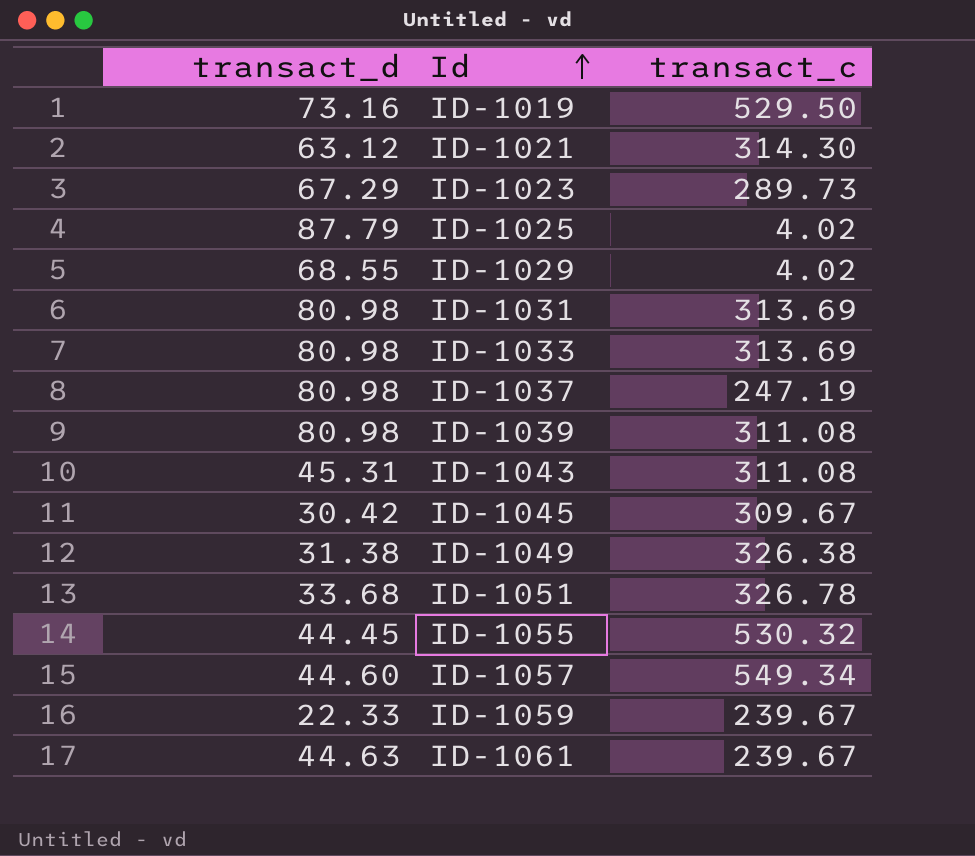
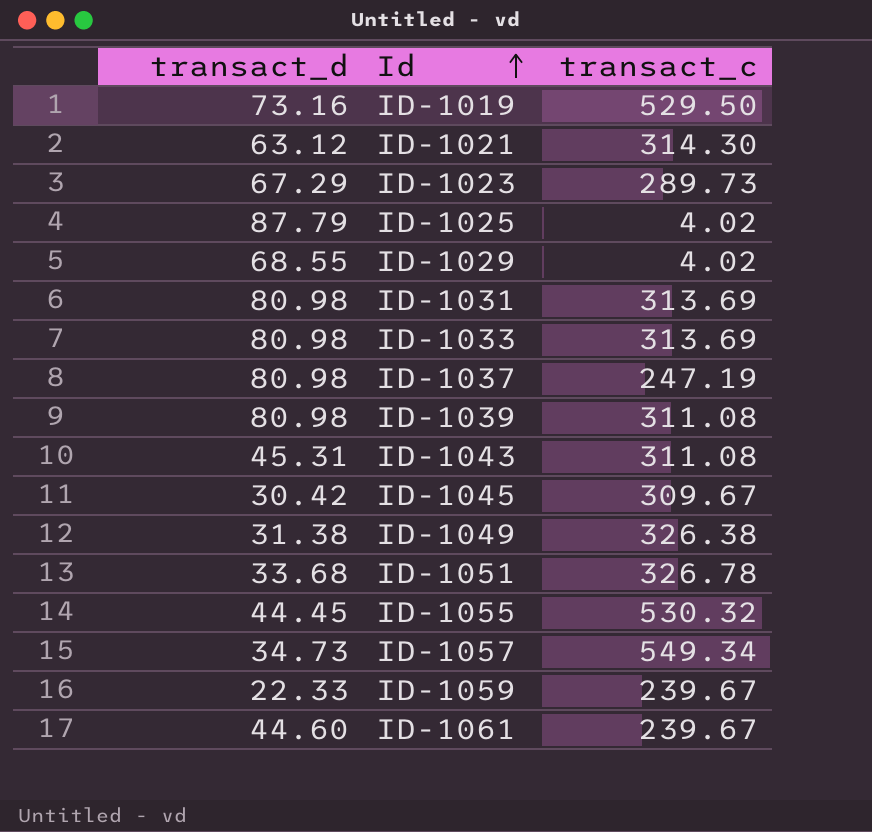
ID-1057 | transact_d: 44.60 -> 34.73
ID-1061 | transact_d: 44.63 -> 44.60

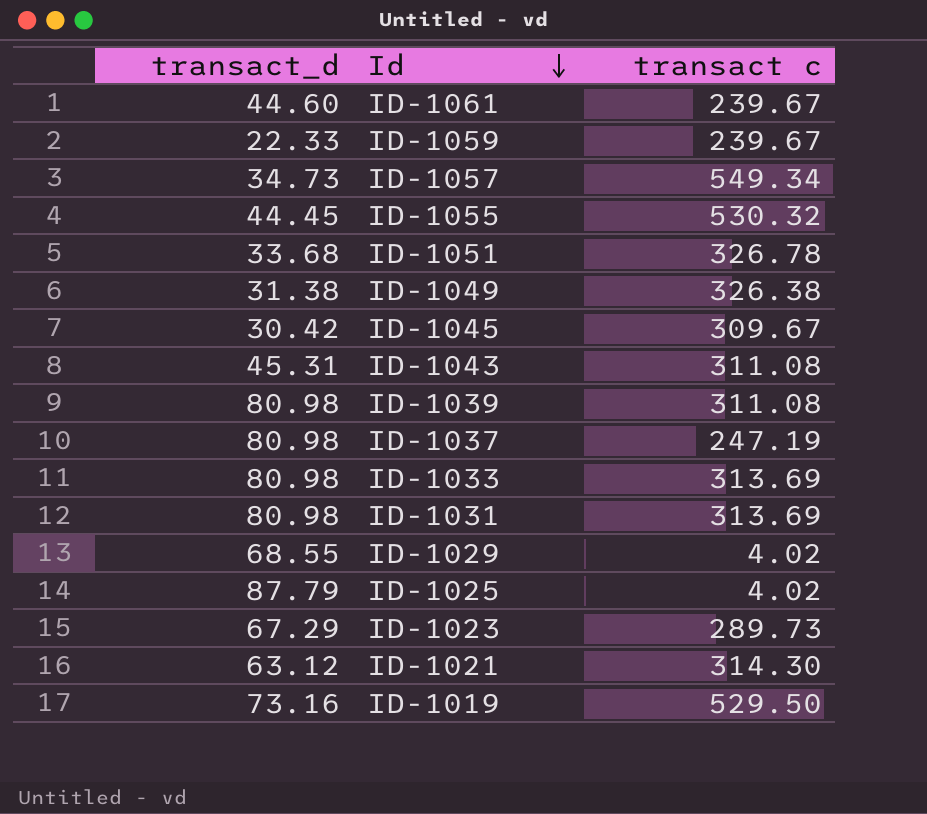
row order: Id ascending -> Id descending
column name: transact_c -> transact c

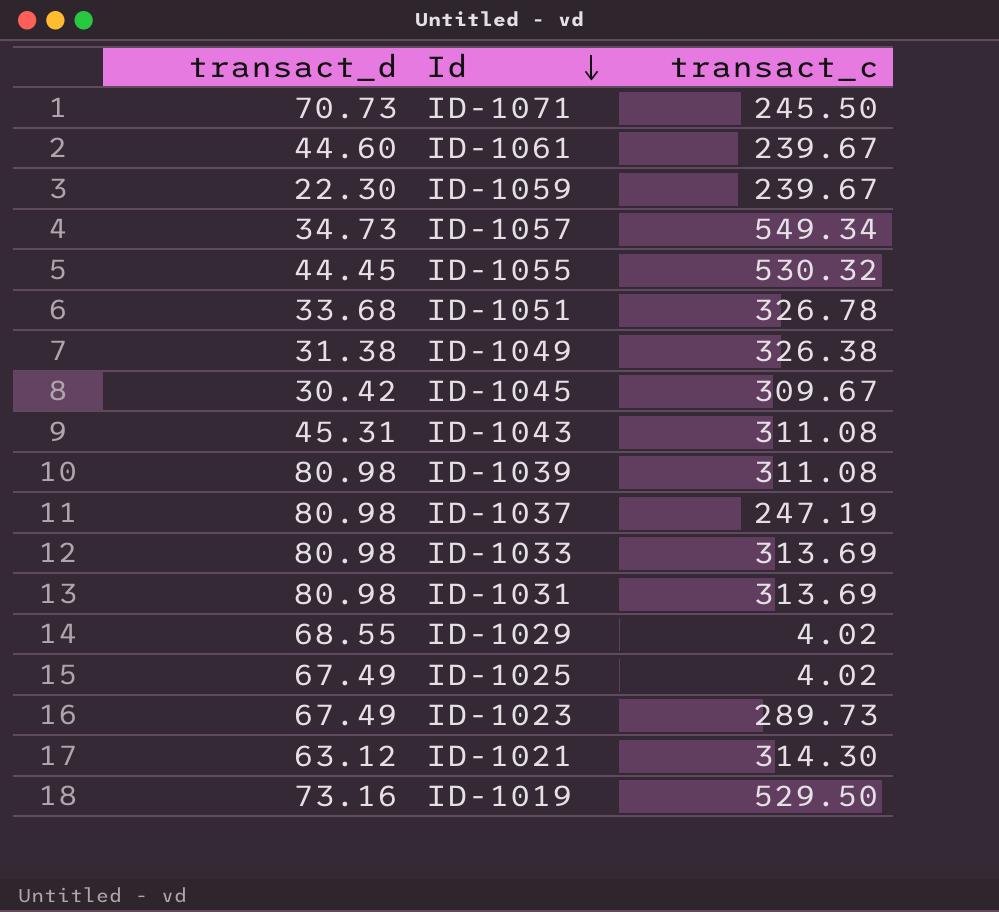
column name: transact c -> transact_c
row ID-1071: none -> 70.73 | 245.50
ID-1059 | transact_d: 22.33 -> 22.30
ID-1025 | transact_d: 87.79 -> 67.49
ID-1023 | transact_d: 67.29 -> 67.49

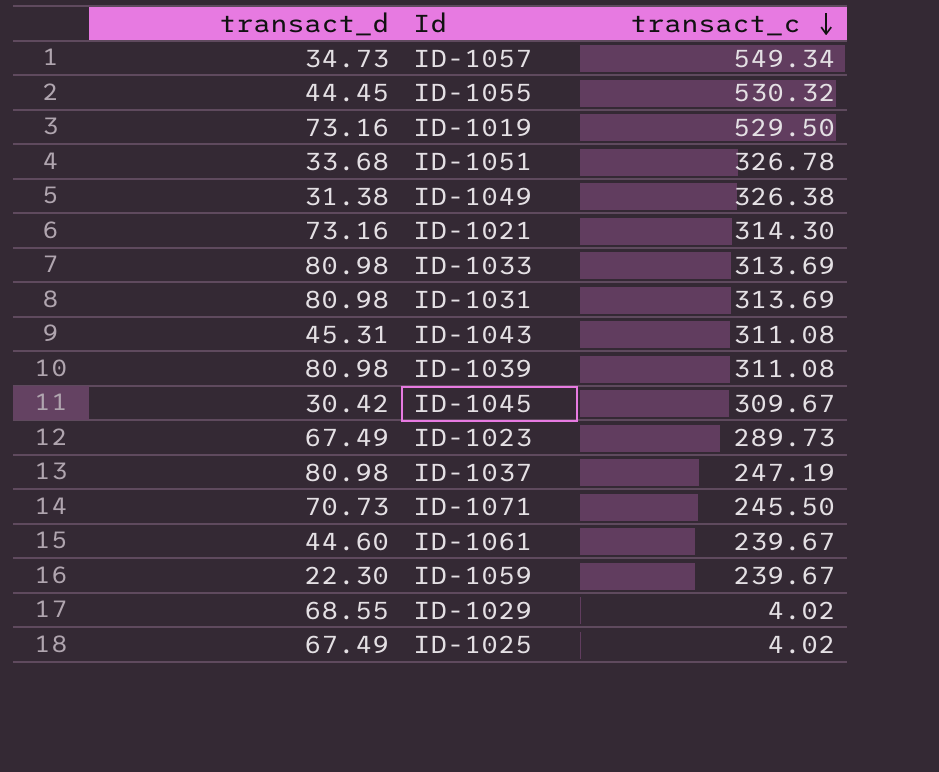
row order: Id descending -> transact_c descending
ID-1021 | transact_d: 63.12 -> 73.16

